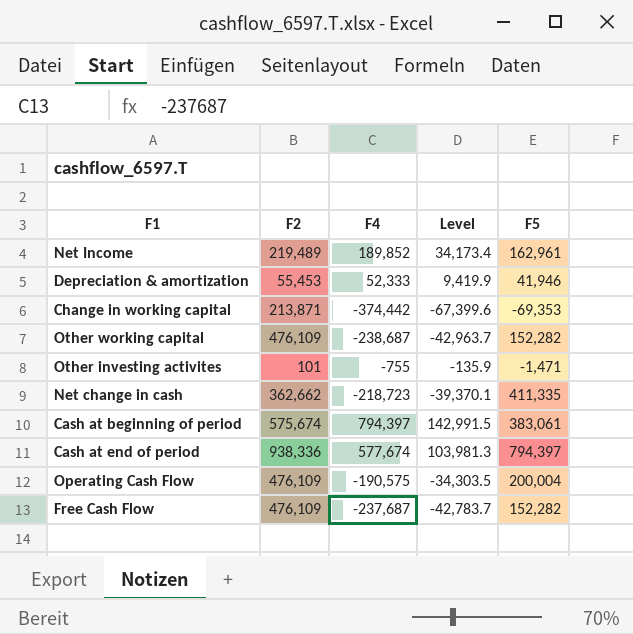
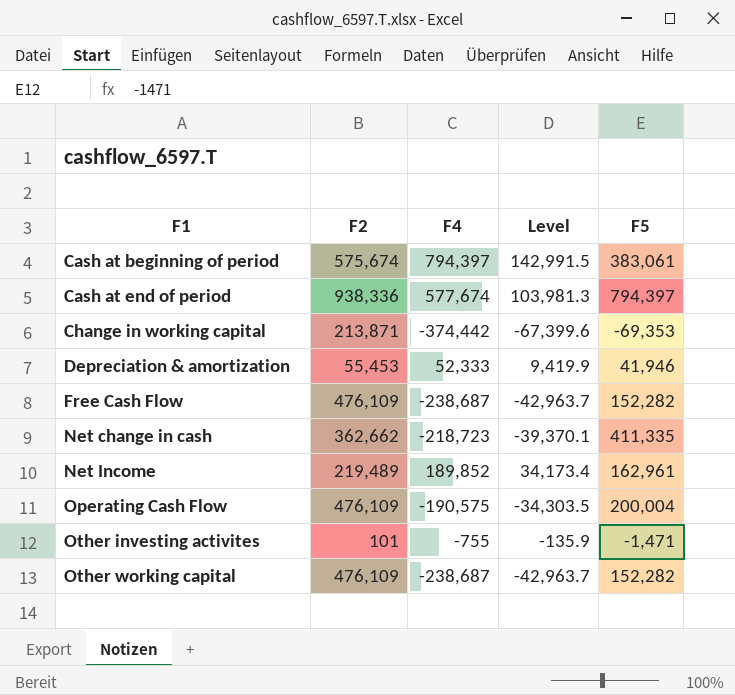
row order: none -> F1 ascending
Free Cash Flow | F4: -237,687 -> -238,687
Free Cash Flow | Level: -42,783.7 -> -42,963.7

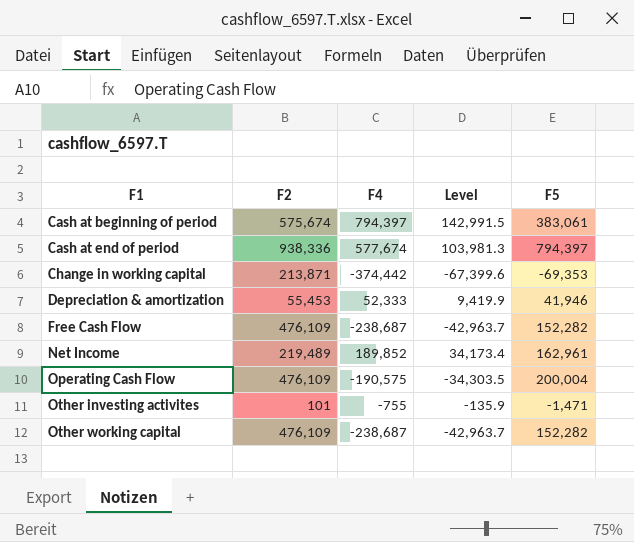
row Net change in cash: 362,662 | -218,723 | -39,370.1 | 411,335 -> none

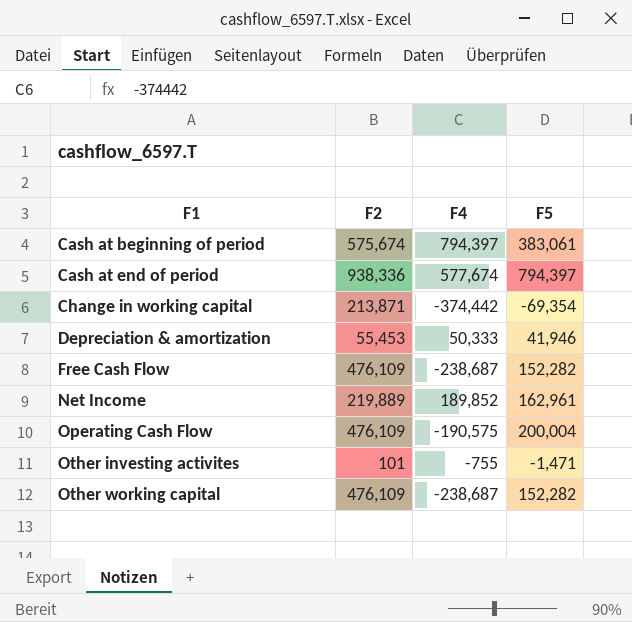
column Level | formula: [F4] * 0.18 -> none
Change in working capital | F5: -69,353 -> -69,354
Depreciation & amortization | F4: 52,333 -> 50,333
Net Income | F2: 219,489 -> 219,889

